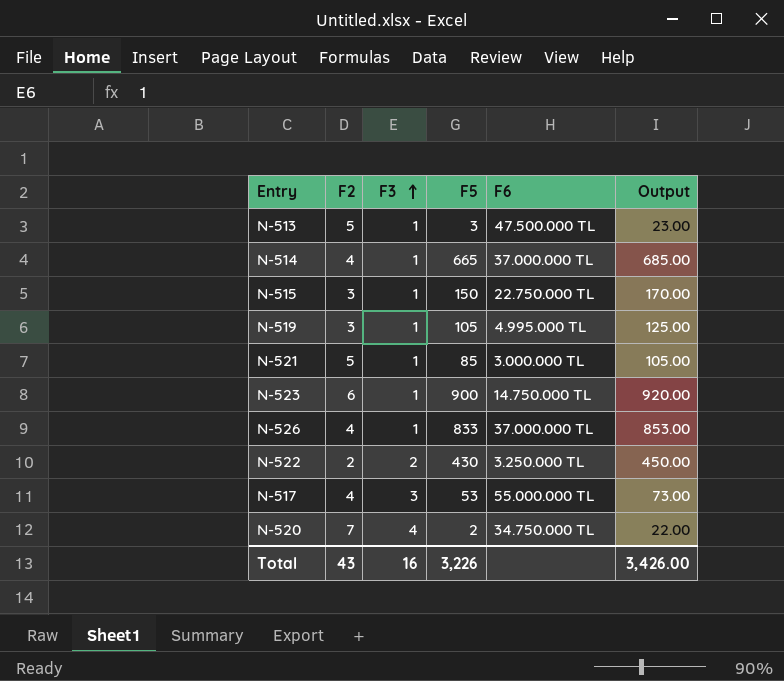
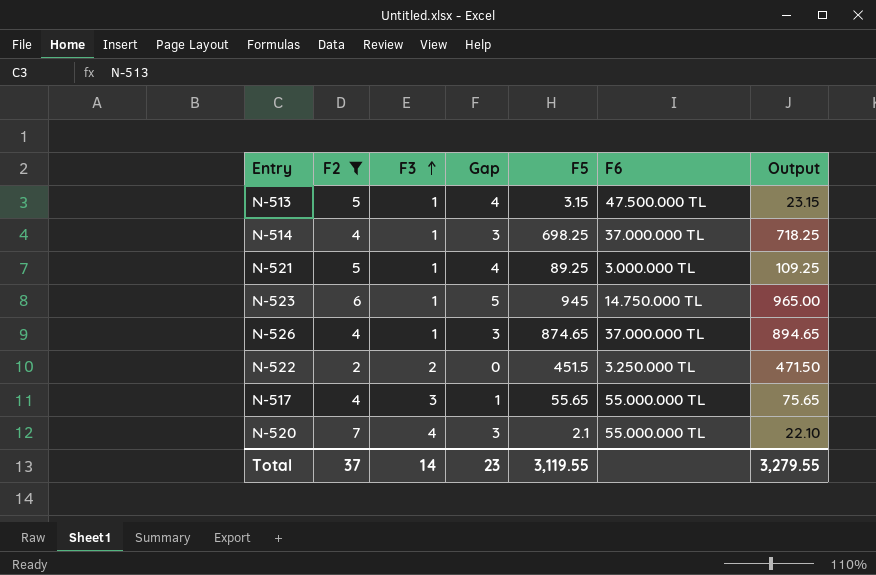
filter: none -> F2 != 3
column Gap | formula: none -> [F2] - [F3]
N-513 | F5: 3 -> 3.15
N-513 | Output: 23.00 -> 23.15
N-514 | F5: 665 -> 698.25
N-514 | Output: 685.00 -> 718.25
N-521 | F5: 85 -> 89.25
N-521 | Output: 105.00 -> 109.25
N-523 | F5: 900 -> 945
N-523 | Output: 920.00 -> 965.00
N-526 | F5: 833 -> 874.65
N-526 | Output: 853.00 -> 894.65
N-522 | F5: 430 -> 451.5
N-522 | Output: 450.00 -> 471.50
N-517 | F5: 53 -> 55.65
N-517 | Output: 73.00 -> 75.65
N-520 | F5: 2 -> 2.1
N-520 | F6: 34.750.000 TL -> 55.000.000 TL
N-520 | Output: 22.00 -> 22.10
Total | F2: 43 -> 37
Total | F3: 16 -> 14
Total | F5: 3,226 -> 3,119.55
Total | Output: 3,426.00 -> 3,279.55

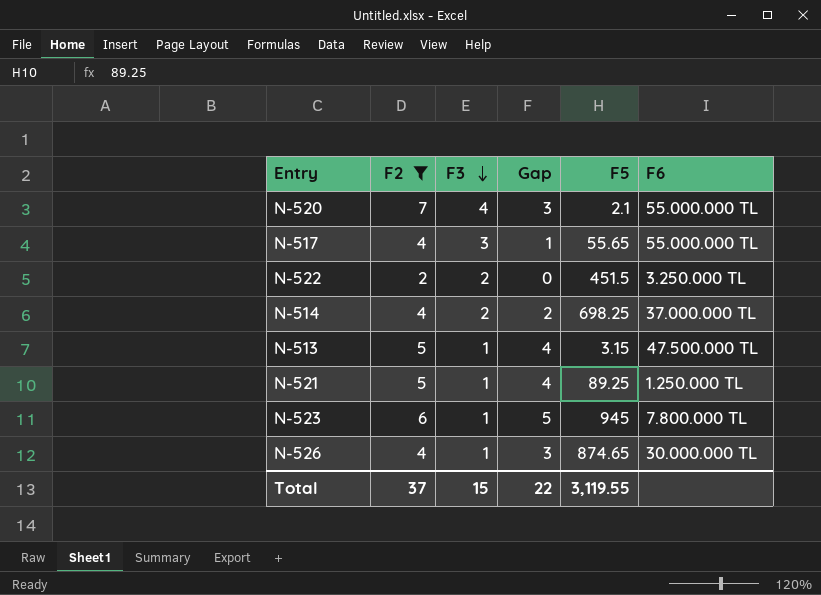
row order: F3 ascending -> F3 descending
column Output | formula: [F5] + 20 -> none
N-514 | F3: 1 -> 2
N-514 | Gap: 3 -> 2
N-521 | F6: 3.000.000 TL -> 1.250.000 TL
N-523 | F6: 14.750.000 TL -> 7.800.000 TL
N-526 | F6: 37.000.000 TL -> 30.000.000 TL
Total | F3: 14 -> 15
Total | Gap: 23 -> 22

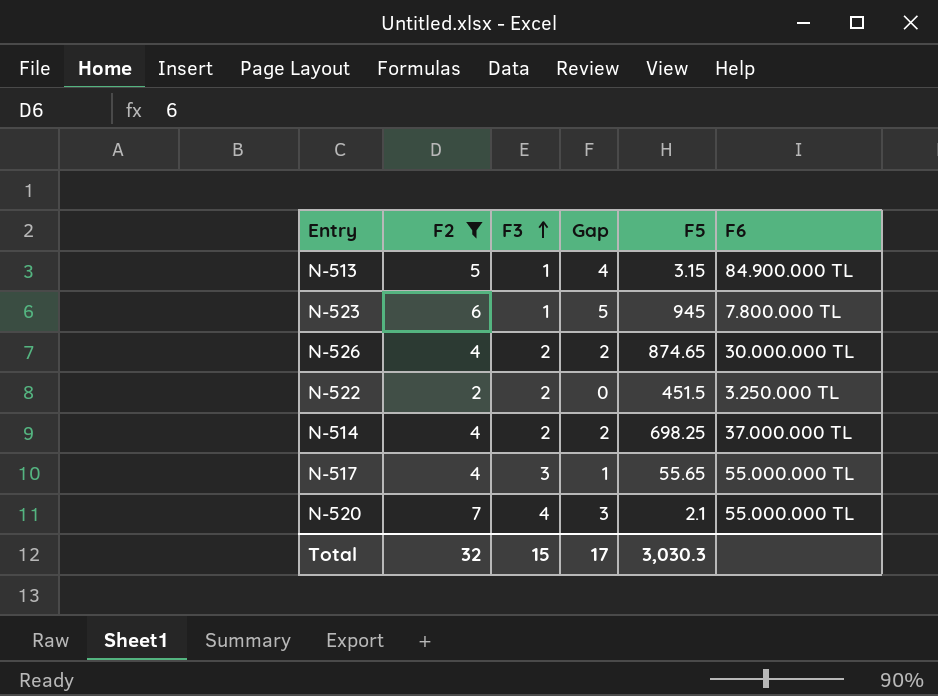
row order: F3 descending -> F3 ascending
row N-521: 5 | 1 | 4 | 89.25 | 1.250.000 TL -> none
N-513 | F6: 47.500.000 TL -> 84.900.000 TL
N-526 | F3: 1 -> 2
N-526 | Gap: 3 -> 2
Total | F2: 37 -> 32
Total | Gap: 22 -> 17
Total | F5: 3,119.55 -> 3,030.3

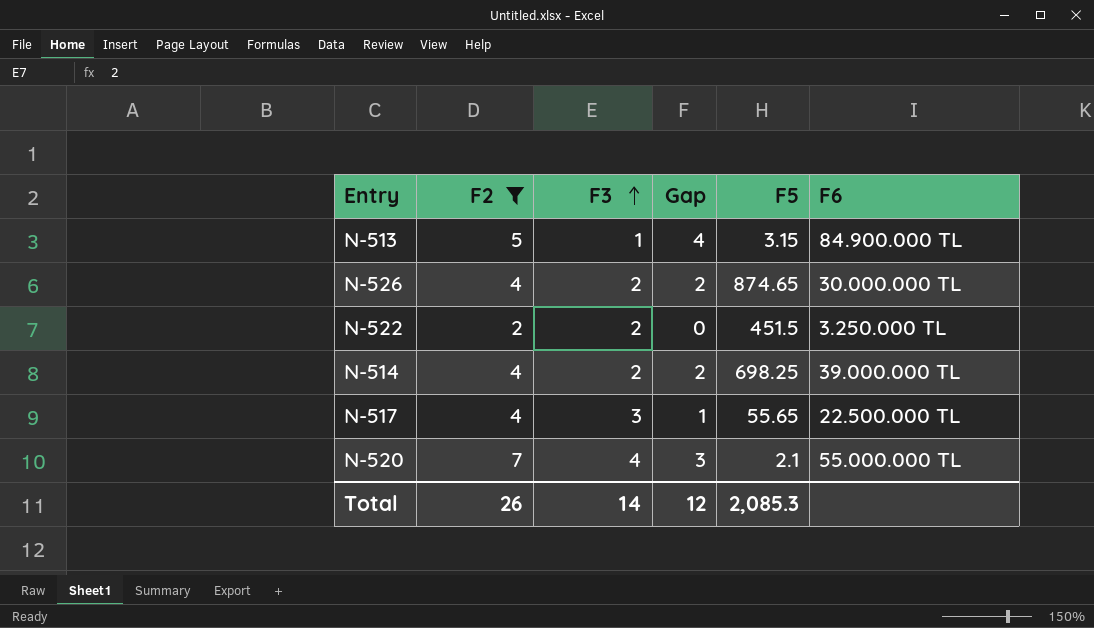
row N-523: 6 | 1 | 5 | 945 | 7.800.000 TL -> none
N-514 | F6: 37.000.000 TL -> 39.000.000 TL
N-517 | F6: 55.000.000 TL -> 22.500.000 TL
Total | F2: 32 -> 26
Total | F3: 15 -> 14
Total | Gap: 17 -> 12
Total | F5: 3,030.3 -> 2,085.3

